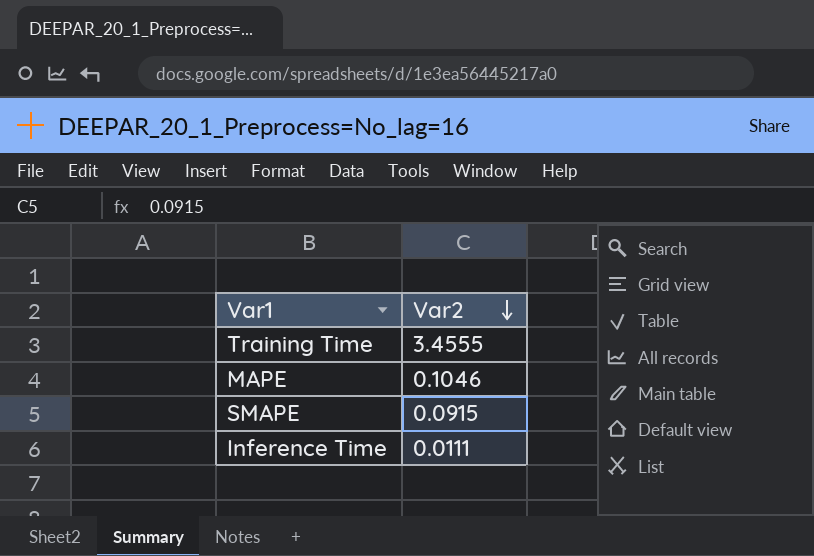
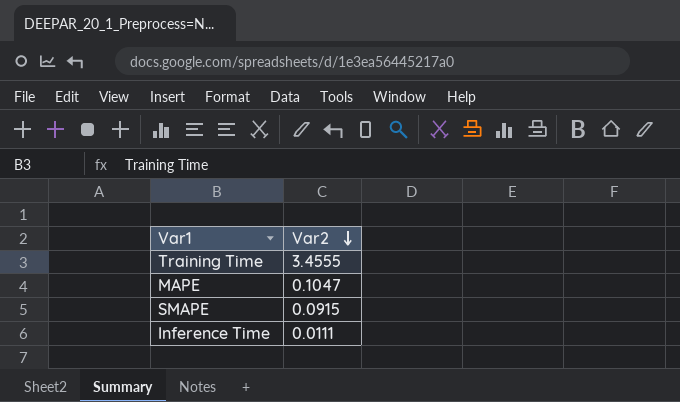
MAPE | Var2: 0.1046 -> 0.1047

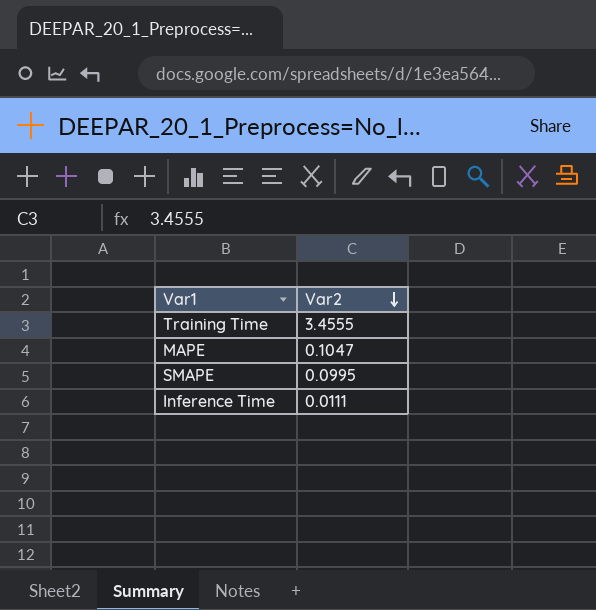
SMAPE | Var2: 0.0915 -> 0.0995

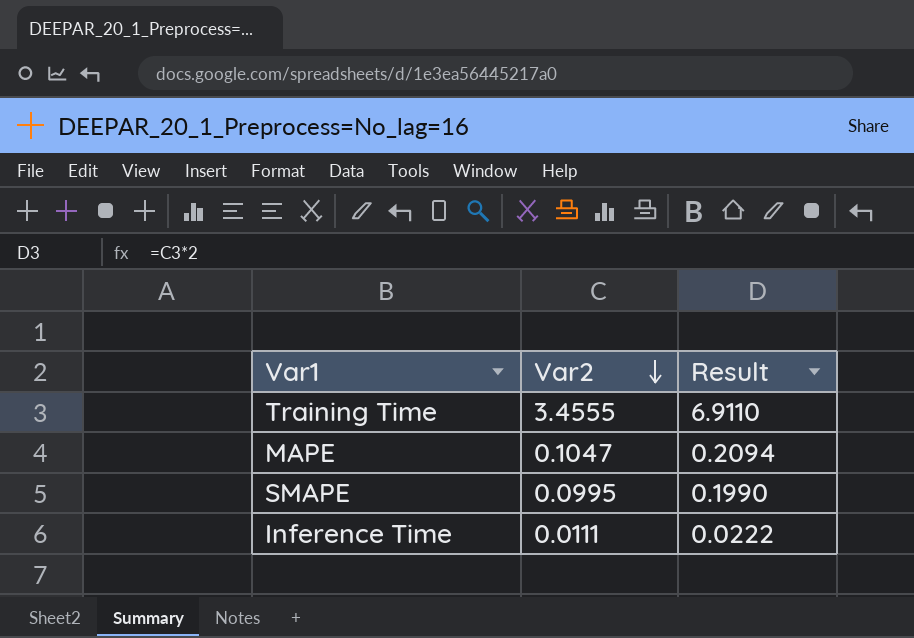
column Result | formula: none -> [Var2] * 2

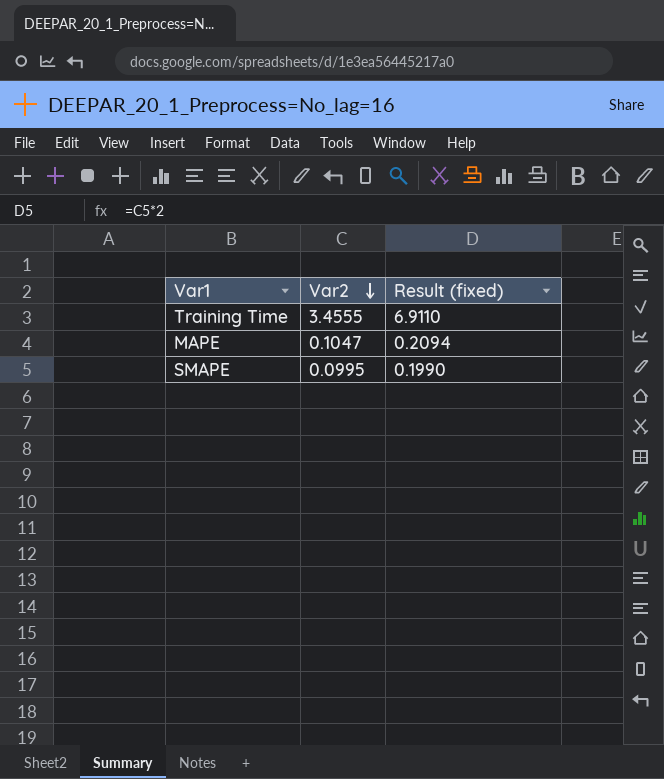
column name: Result -> Result (fixed)
row Inference Time: 0.0111 | 0.0222 -> none

